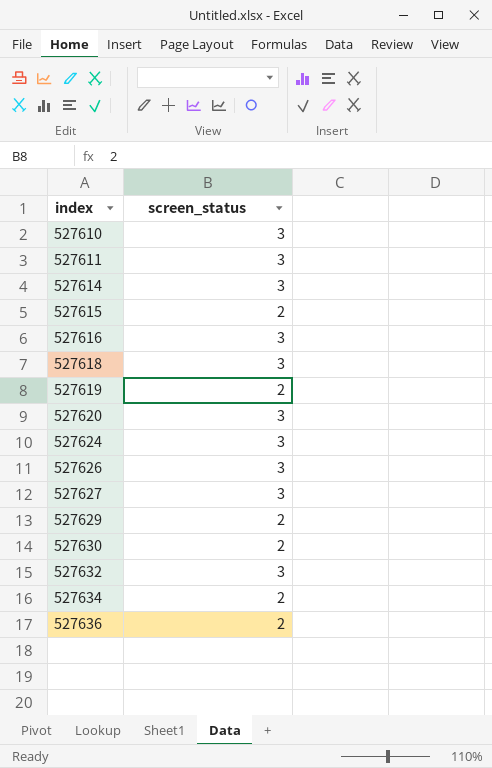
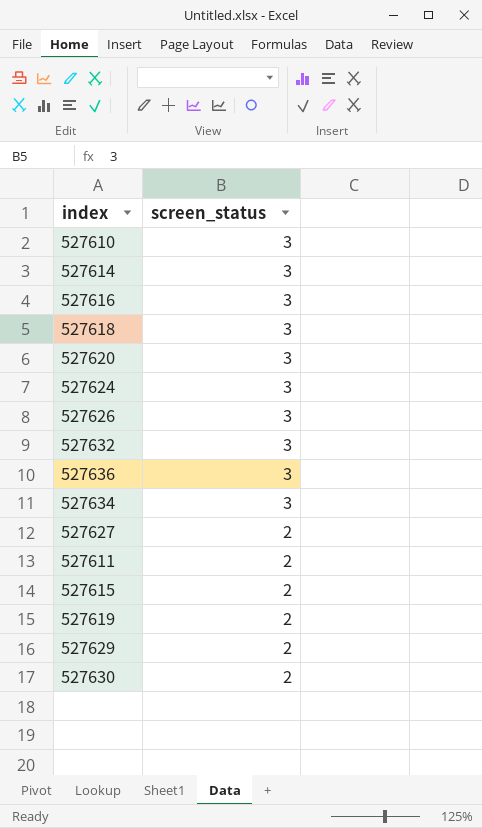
row order: index ascending -> screen_status descending
527636 | screen_status: 2 -> 3
527634 | screen_status: 2 -> 3
527627 | screen_status: 3 -> 2
527611 | screen_status: 3 -> 2

